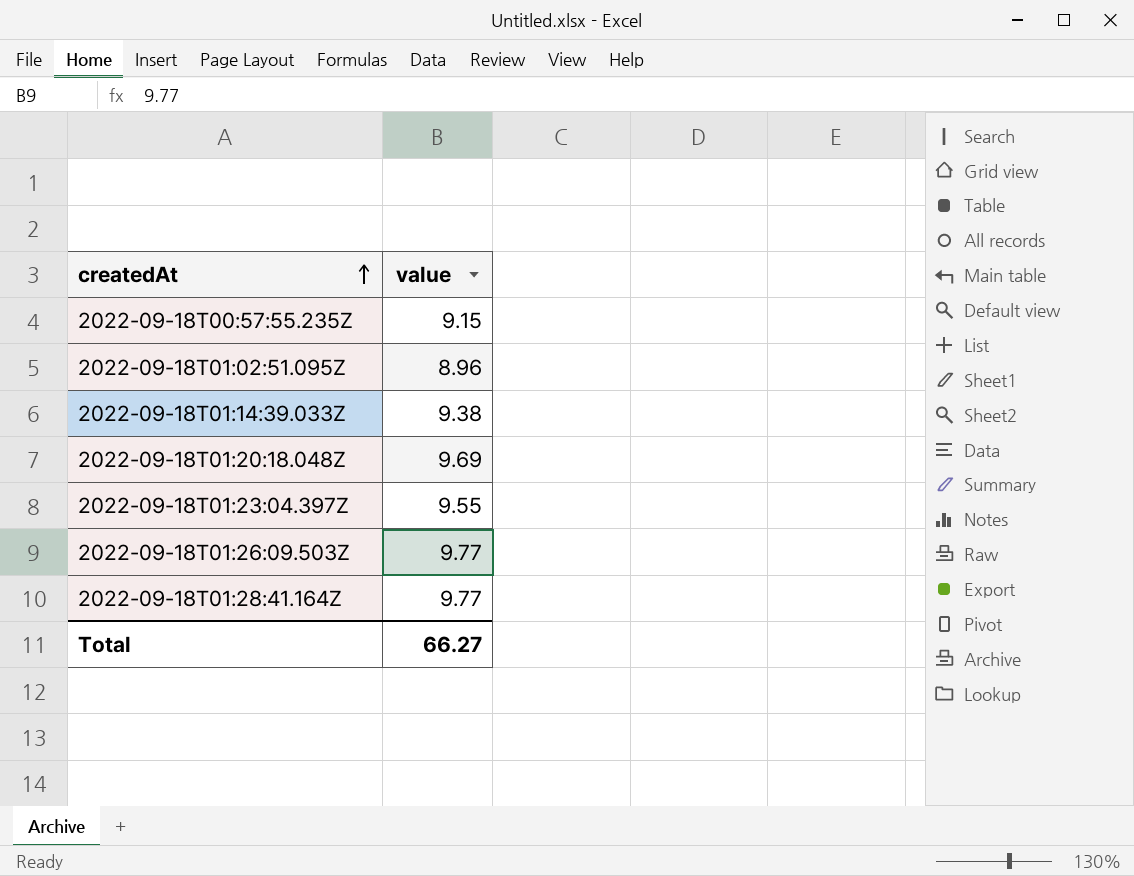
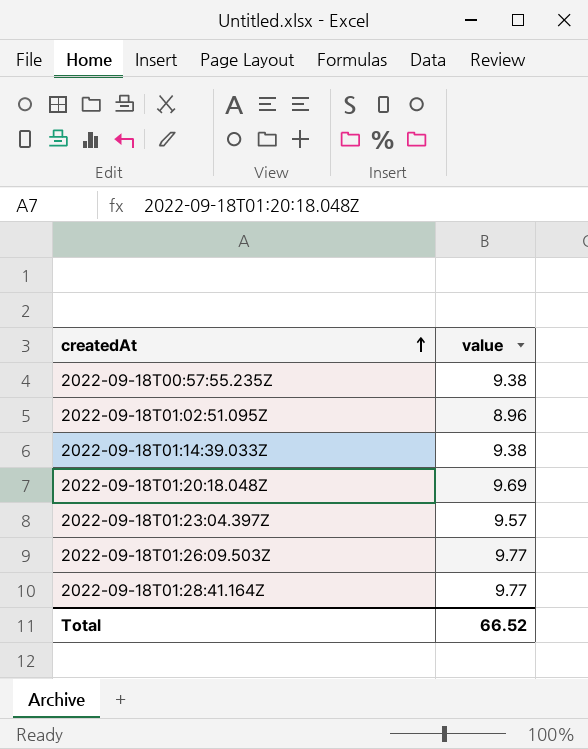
2022-09-18T00:57:55.235Z | value: 9.15 -> 9.38
2022-09-18T01:23:04.397Z | value: 9.55 -> 9.57
Total | value: 66.27 -> 66.52

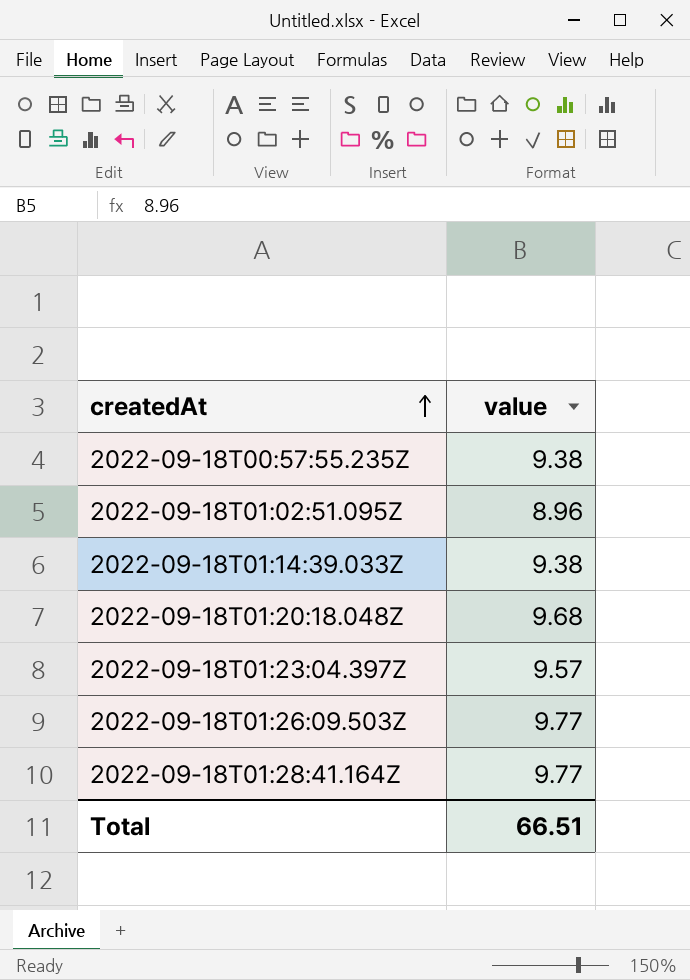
2022-09-18T01:20:18.048Z | value: 9.69 -> 9.68
Total | value: 66.52 -> 66.51

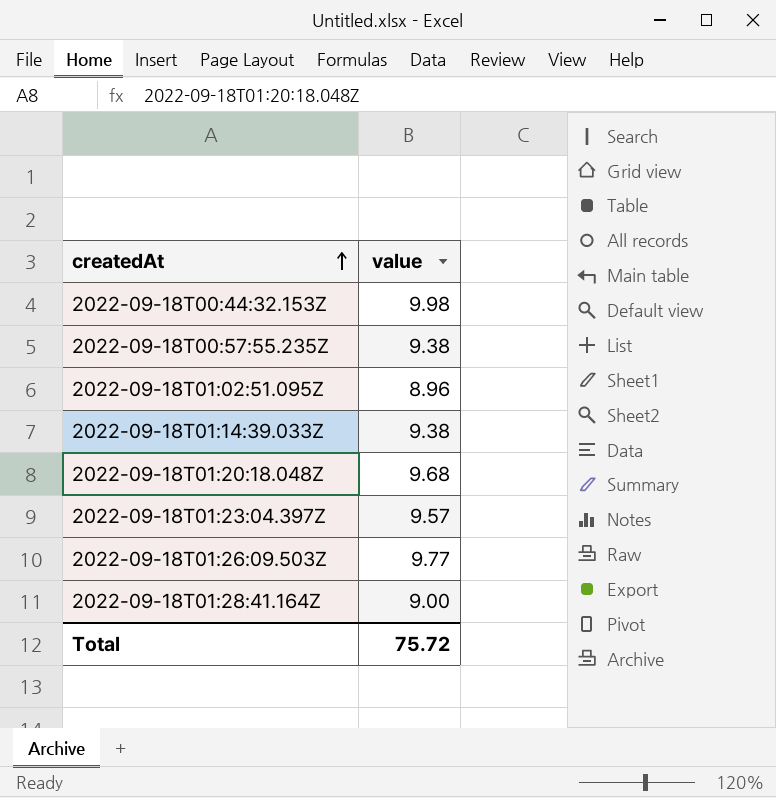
row 2022-09-18T00:44:32.153Z: none -> 9.98
2022-09-18T01:28:41.164Z | value: 9.77 -> 9.00
Total | value: 66.51 -> 75.72

